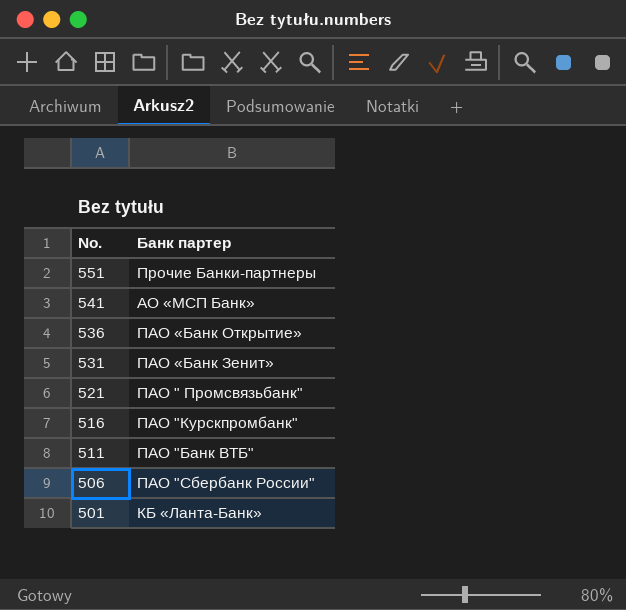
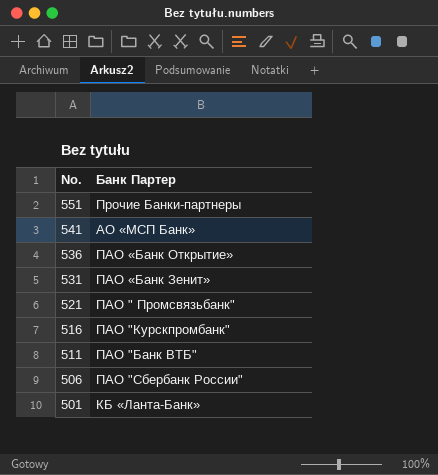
column name: Банк партер -> Банк Партер

